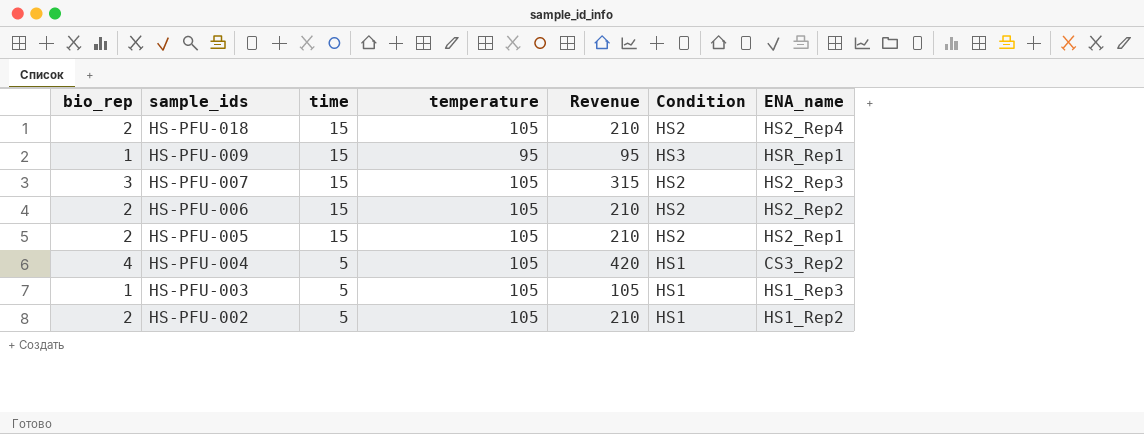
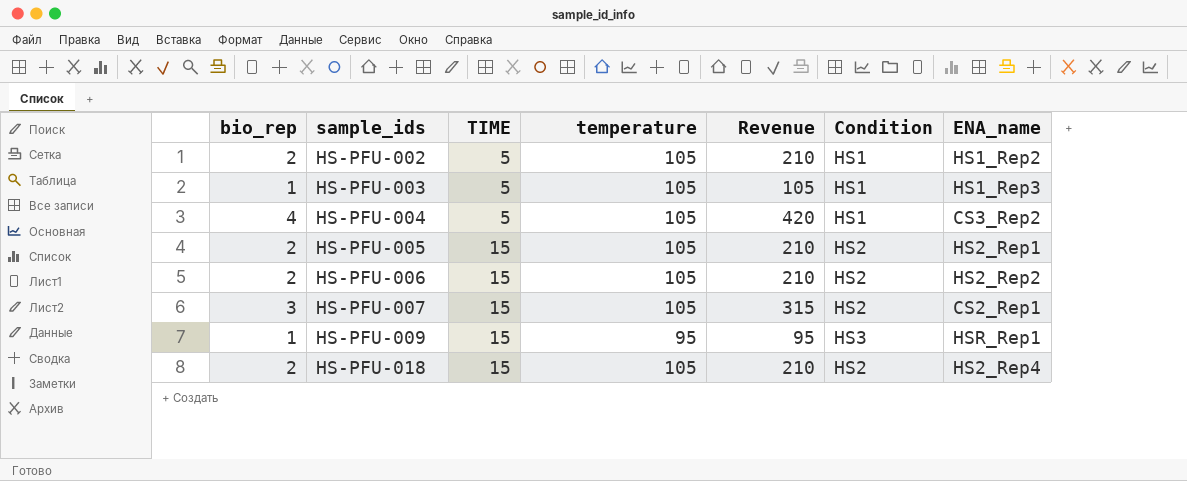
row order: sample_ids descending -> sample_ids ascending
column name: time -> TIME
HS-PFU-007 | ENA_name: HS2_Rep3 -> CS2_Rep1

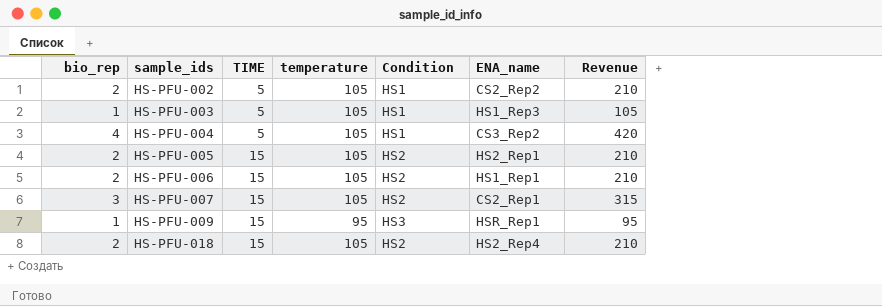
column Revenue | position: 5 -> 7
HS-PFU-002 | ENA_name: HS1_Rep2 -> CS2_Rep2
HS-PFU-006 | ENA_name: HS2_Rep2 -> HS1_Rep1

